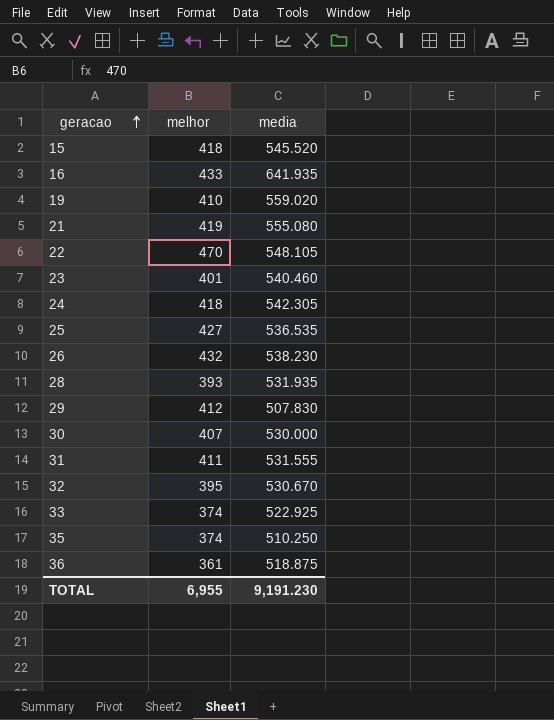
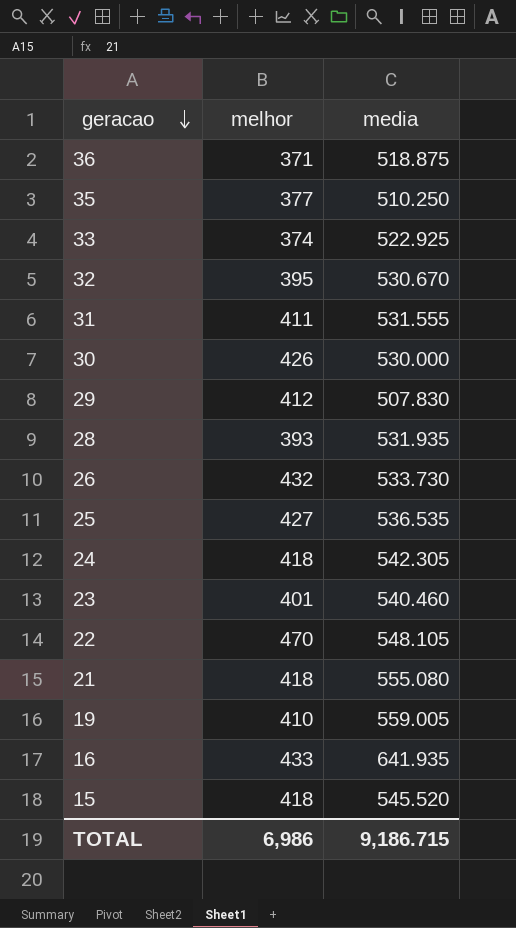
row order: geracao ascending -> geracao descending
36 | melhor: 361 -> 371
35 | melhor: 374 -> 377
30 | melhor: 407 -> 426
26 | media: 538.230 -> 533.730
21 | melhor: 419 -> 418
19 | media: 559.020 -> 559.005
TOTAL | melhor: 6,955 -> 6,986
TOTAL | media: 9,191.230 -> 9,186.715

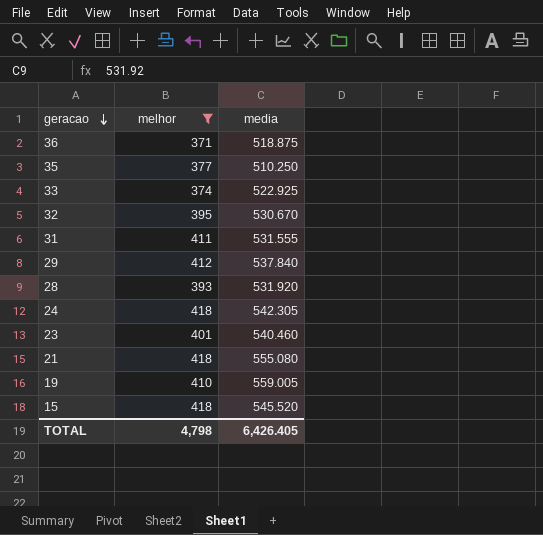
filter: none -> melhor <= 418
29 | media: 507.830 -> 537.840
28 | media: 531.935 -> 531.920
TOTAL | melhor: 6,986 -> 4,798
TOTAL | media: 9,186.715 -> 6,426.405

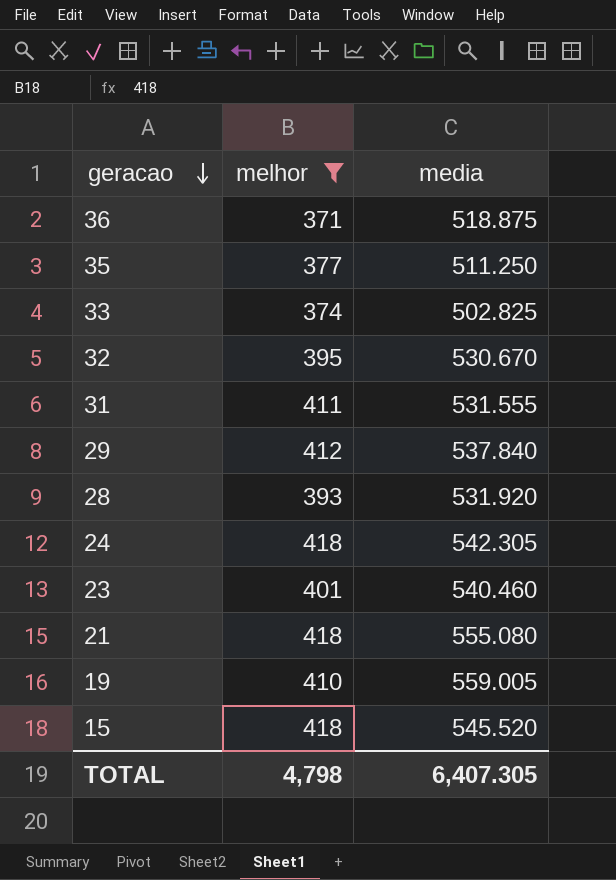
35 | media: 510.250 -> 511.250
33 | media: 522.925 -> 502.825
TOTAL | media: 6,426.405 -> 6,407.305

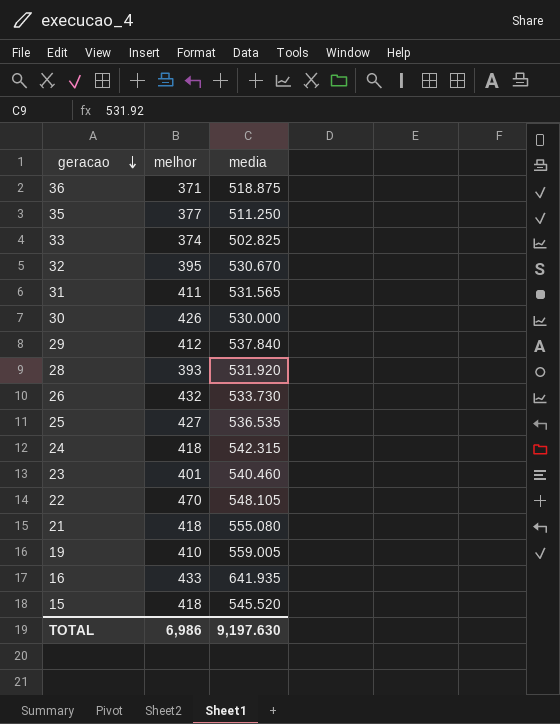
filter: melhor <= 418 -> none
31 | media: 531.555 -> 531.565
24 | media: 542.305 -> 542.315
TOTAL | melhor: 4,798 -> 6,986
TOTAL | media: 6,407.305 -> 9,197.630

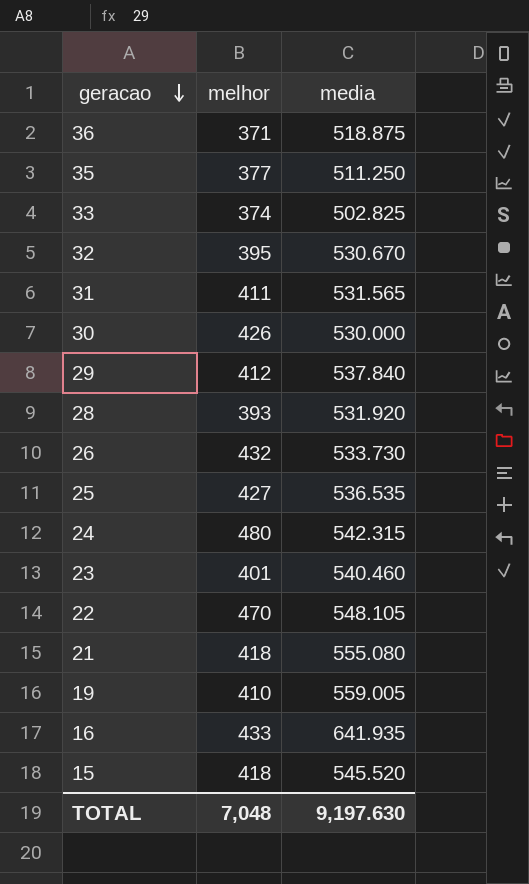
24 | melhor: 418 -> 480
TOTAL | melhor: 6,986 -> 7,048

